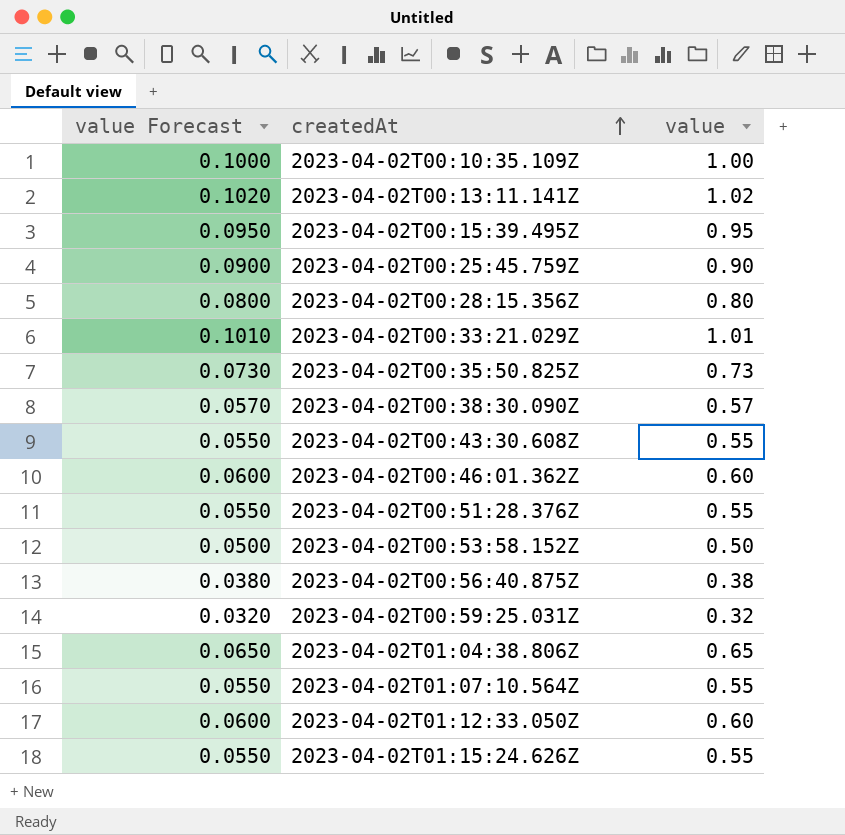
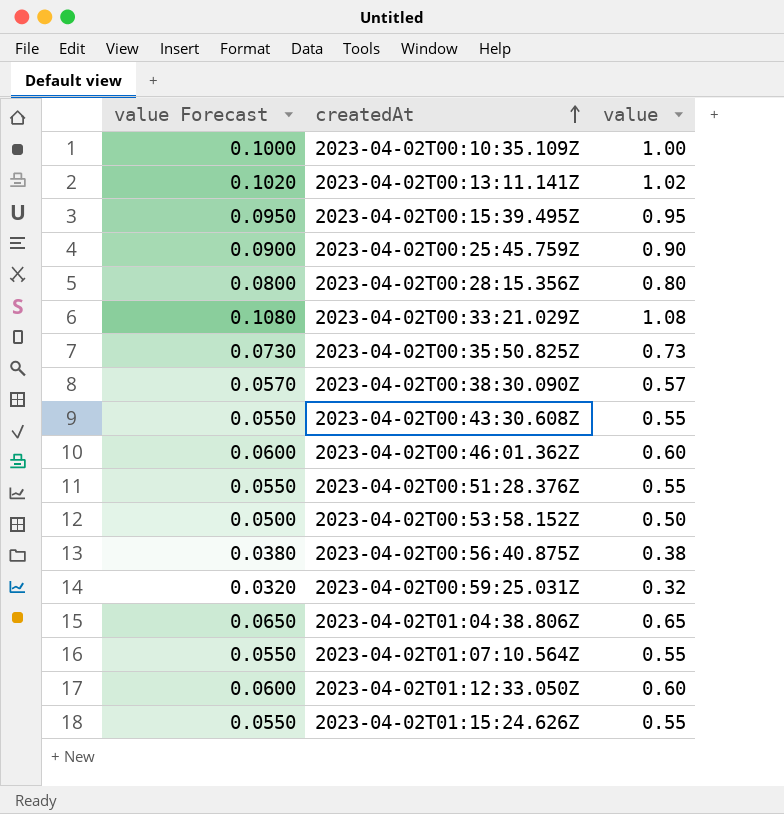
2023-04-02T00:33:21.029Z | value Forecast: 0.1010 -> 0.1080
2023-04-02T00:33:21.029Z | value: 1.01 -> 1.08

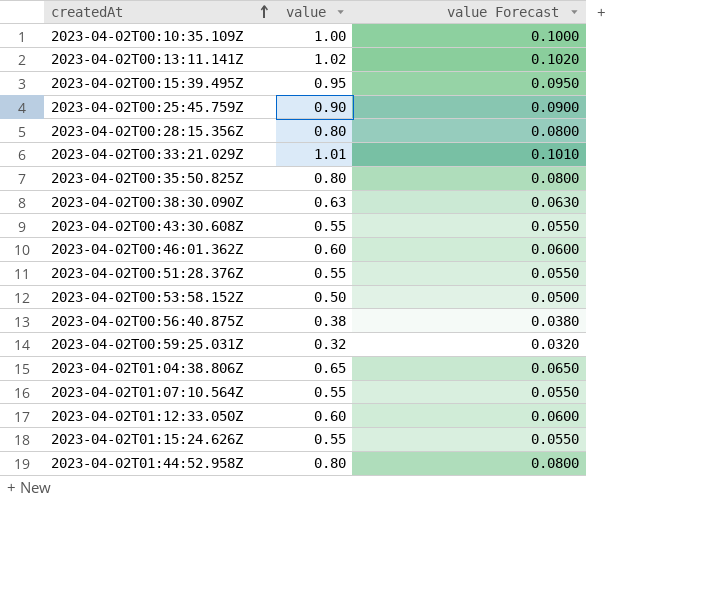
column value Forecast | position: 1 -> 3
2023-04-02T00:33:21.029Z | value: 1.08 -> 1.01
2023-04-02T00:33:21.029Z | value Forecast: 0.1080 -> 0.1010
2023-04-02T00:35:50.825Z | value: 0.73 -> 0.80
2023-04-02T00:35:50.825Z | value Forecast: 0.0730 -> 0.0800
2023-04-02T00:38:30.090Z | value: 0.57 -> 0.63
2023-04-02T00:38:30.090Z | value Forecast: 0.0570 -> 0.0630
row 2023-04-02T01:44:52.958Z: none -> 0.80 | 0.0800

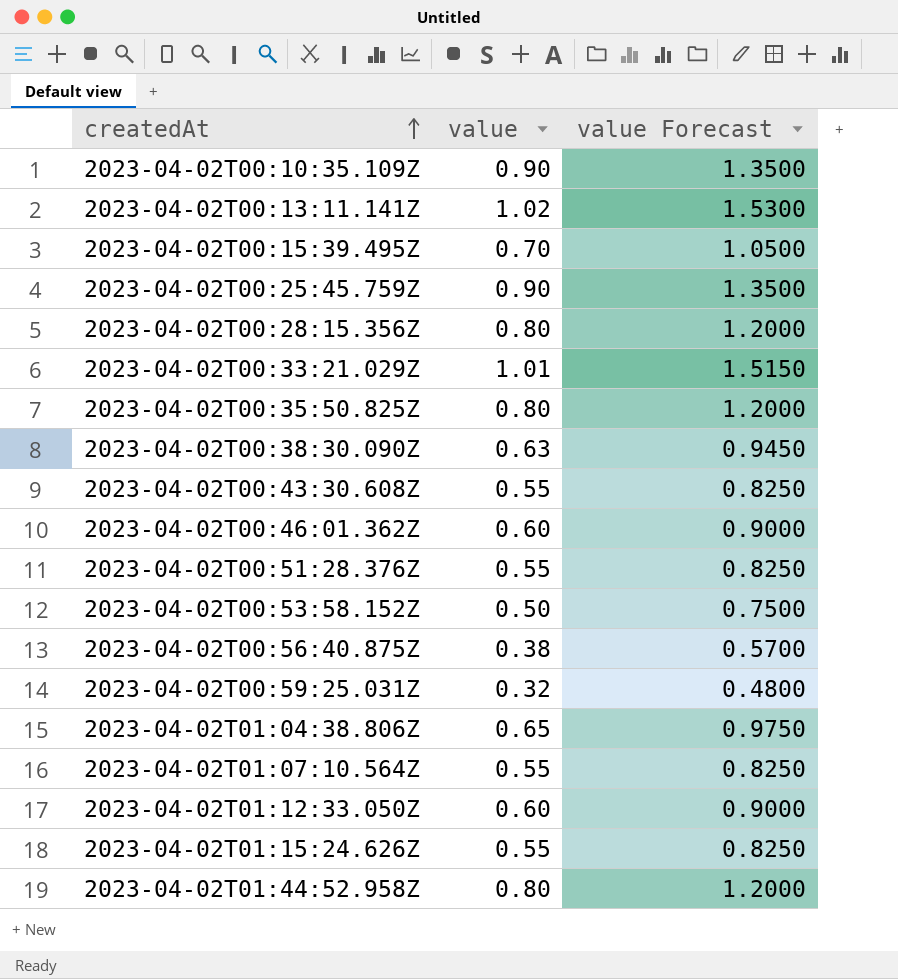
column value Forecast | formula: [value] * 0.1 -> [value] * 1.5
2023-04-02T00:10:35.109Z | value: 1.00 -> 0.90
2023-04-02T00:15:39.495Z | value: 0.95 -> 0.70

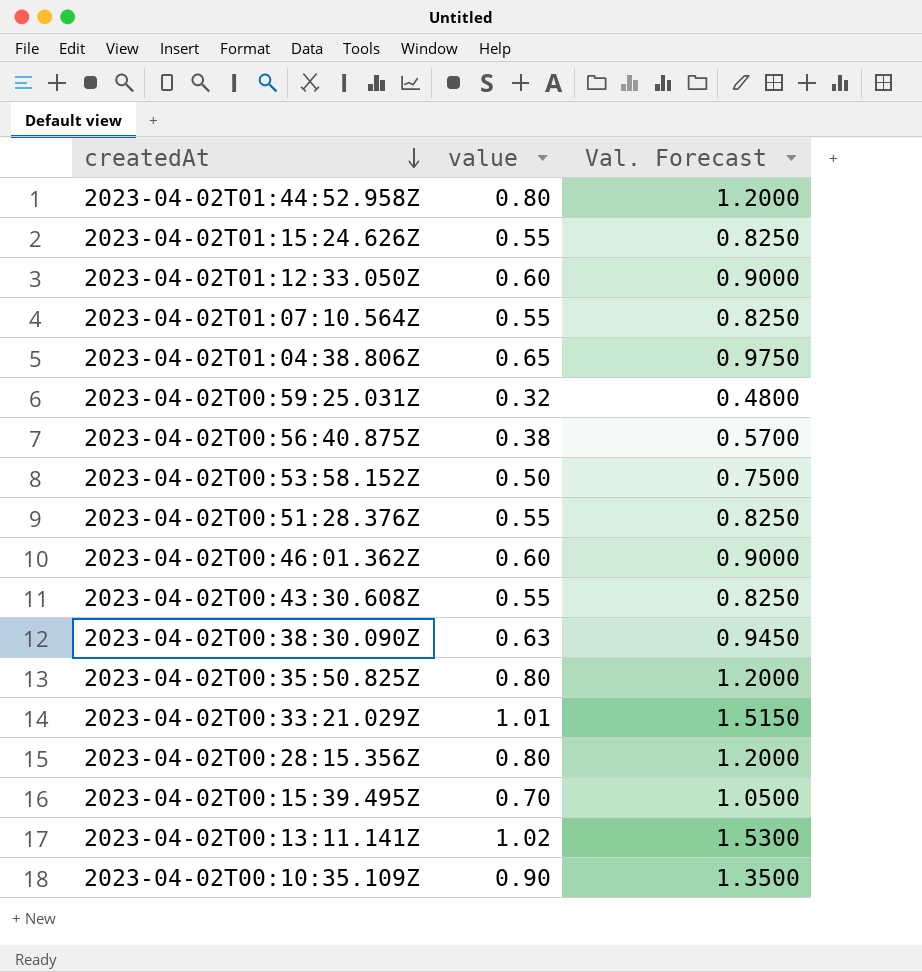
row order: createdAt ascending -> createdAt descending
column name: value Forecast -> Val. Forecast
row 2023-04-02T00:25:45.759Z: 0.90 | 1.3500 -> none

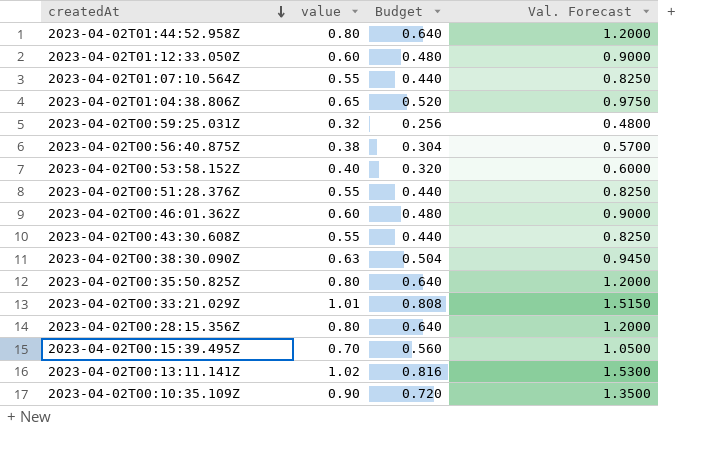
column Budget | formula: none -> [value] * 0.8
row 2023-04-02T01:15:24.626Z: 0.55 | 0.8250 -> none
2023-04-02T00:53:58.152Z | value: 0.50 -> 0.40
2023-04-02T00:53:58.152Z | Val. Forecast: 0.7500 -> 0.6000

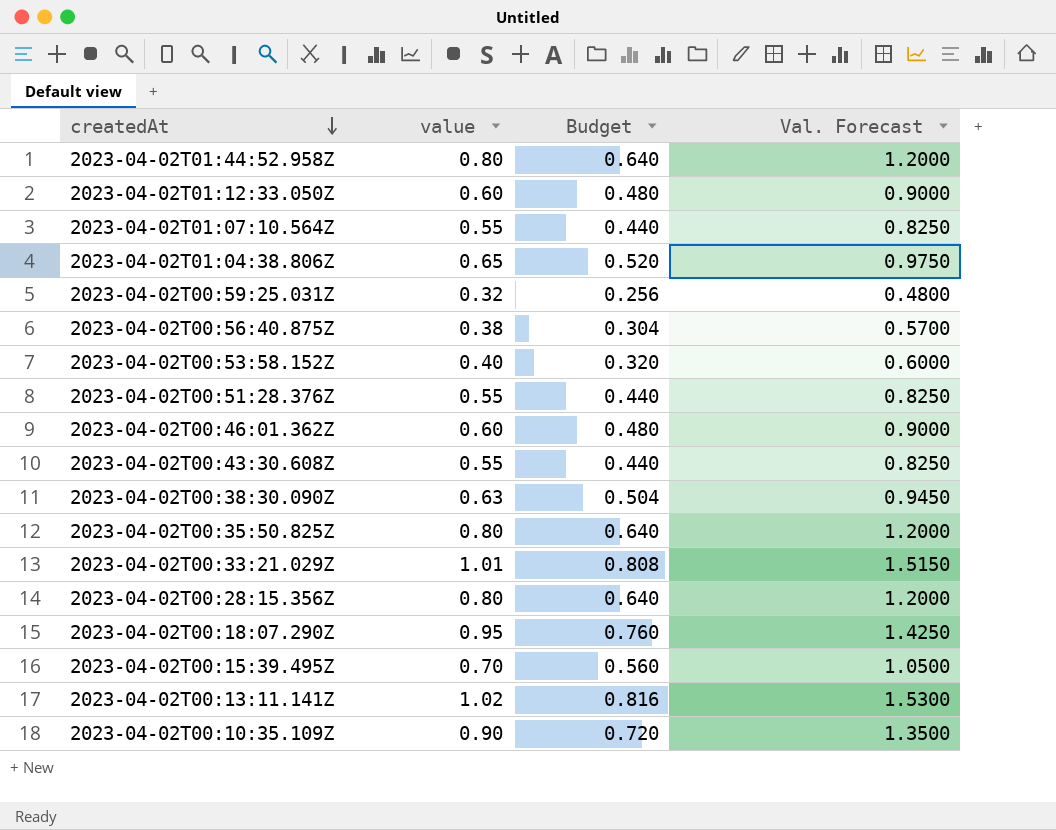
row 2023-04-02T00:18:07.290Z: none -> 0.95 | 0.760 | 1.4250

